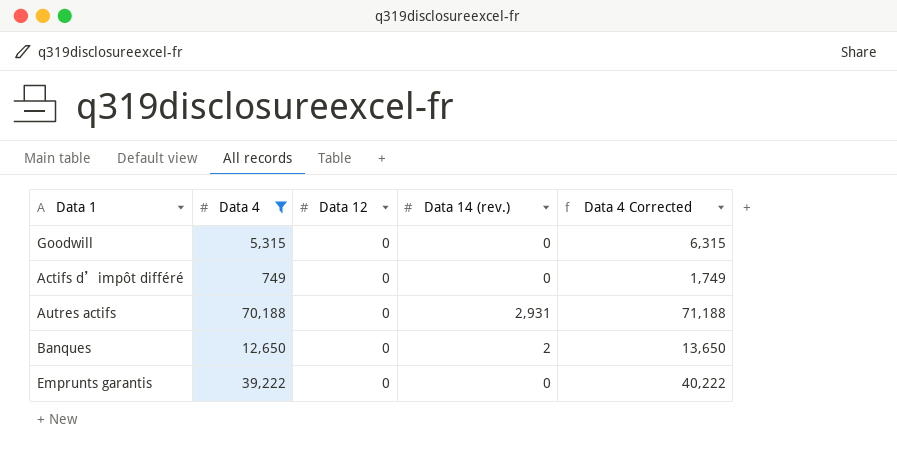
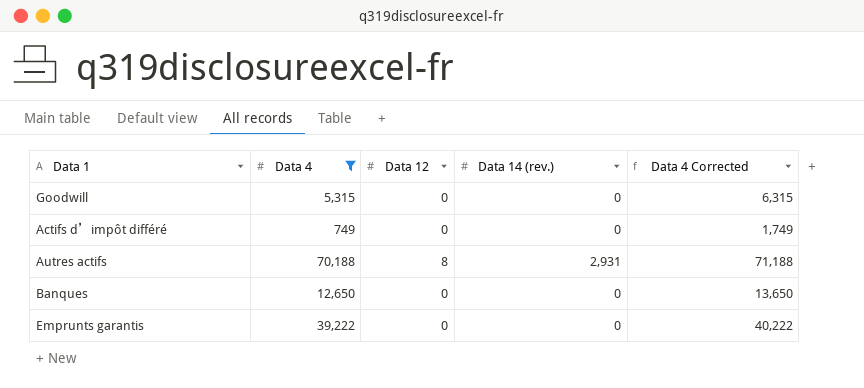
Autres actifs | Data 12: 0 -> 8
Banques | Data 14 (rev.): 2 -> 0

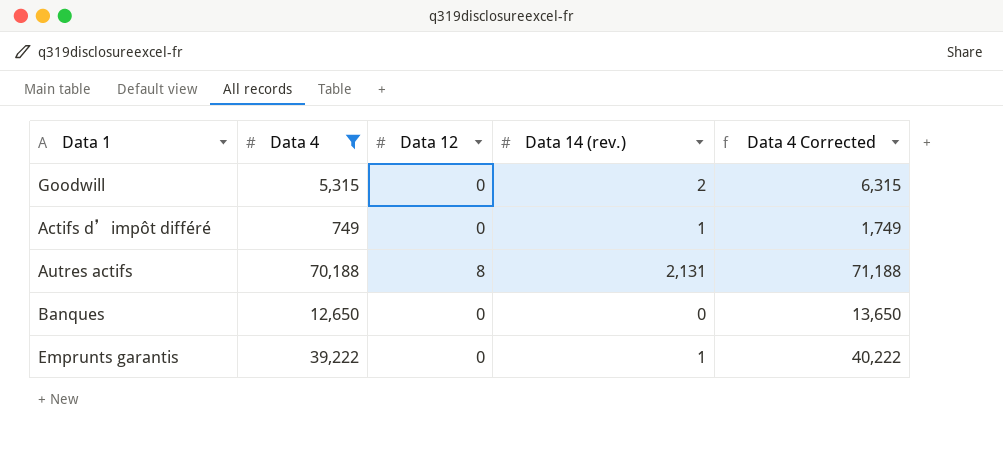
Goodwill | Data 14 (rev.): 0 -> 2
Actifs d’impôt différé | Data 14 (rev.): 0 -> 1
Autres actifs | Data 14 (rev.): 2,931 -> 2,131
Emprunts garantis | Data 14 (rev.): 0 -> 1

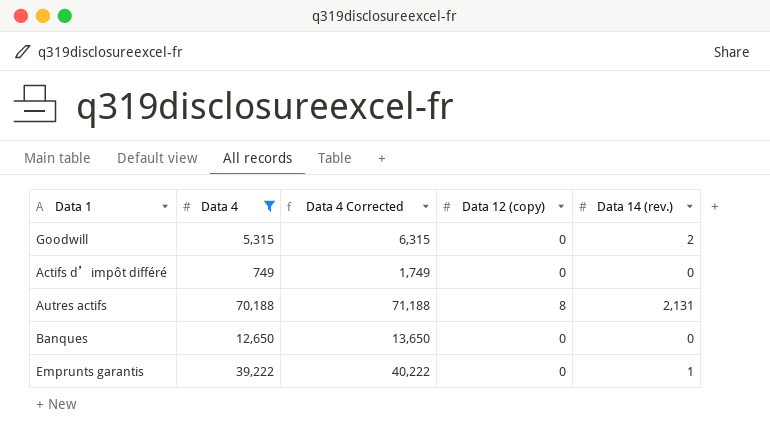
column Data 4 Corrected | position: 5 -> 3
column name: Data 12 -> Data 12 (copy)
Actifs d’impôt différé | Data 14 (rev.): 1 -> 0

